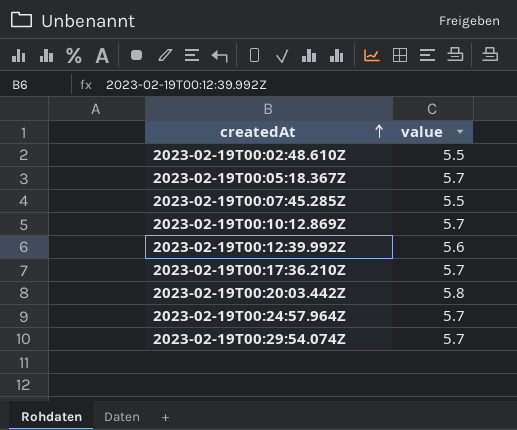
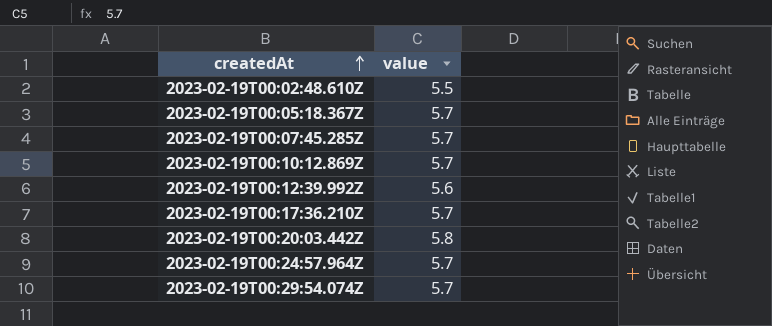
2023-02-19T00:07:45.285Z | value: 5.5 -> 5.7

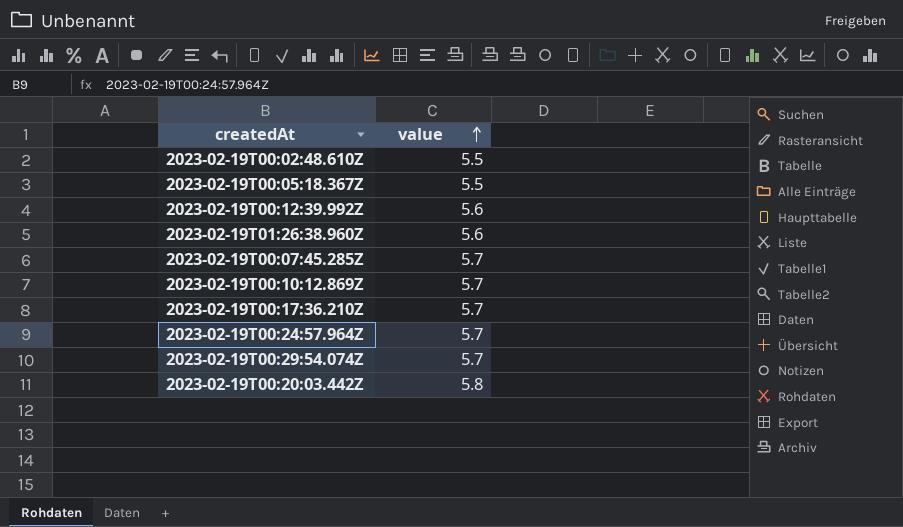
row order: createdAt ascending -> value ascending
2023-02-19T00:05:18.367Z | value: 5.7 -> 5.5
row 2023-02-19T01:26:38.960Z: none -> 5.6

